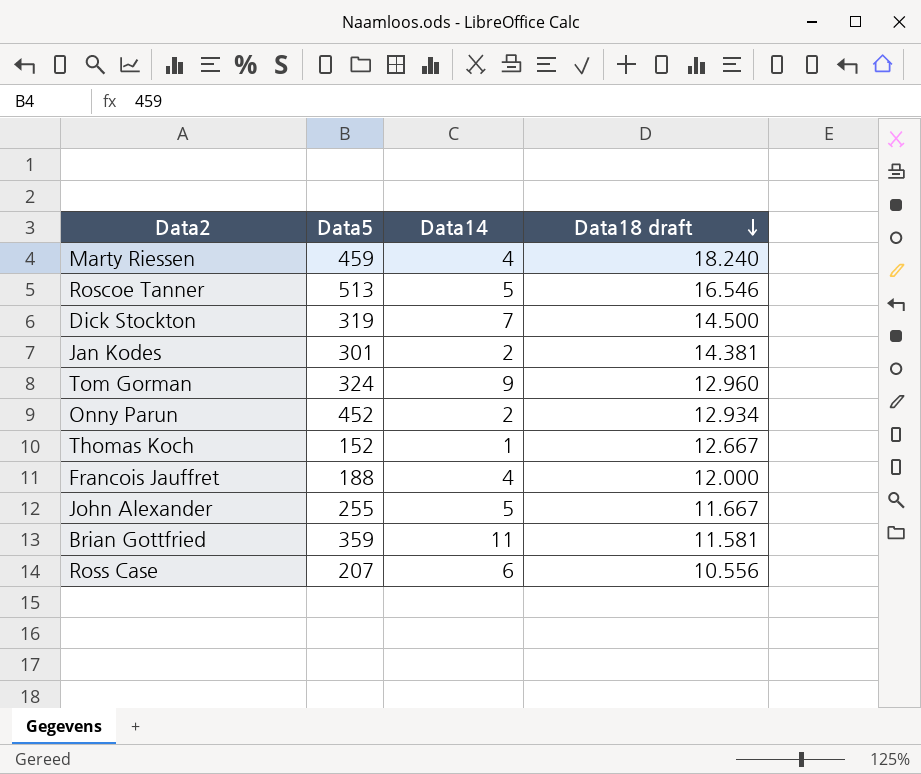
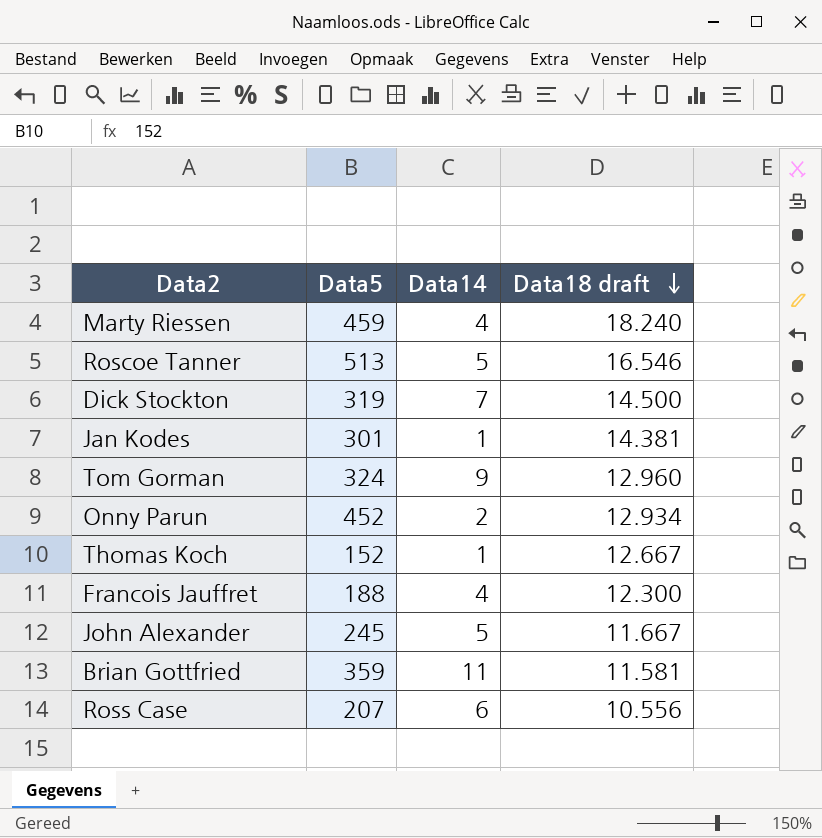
Jan Kodes | Data14: 2 -> 1
Francois Jauffret | Data18 draft: 12.000 -> 12.300
John Alexander | Data5: 255 -> 245

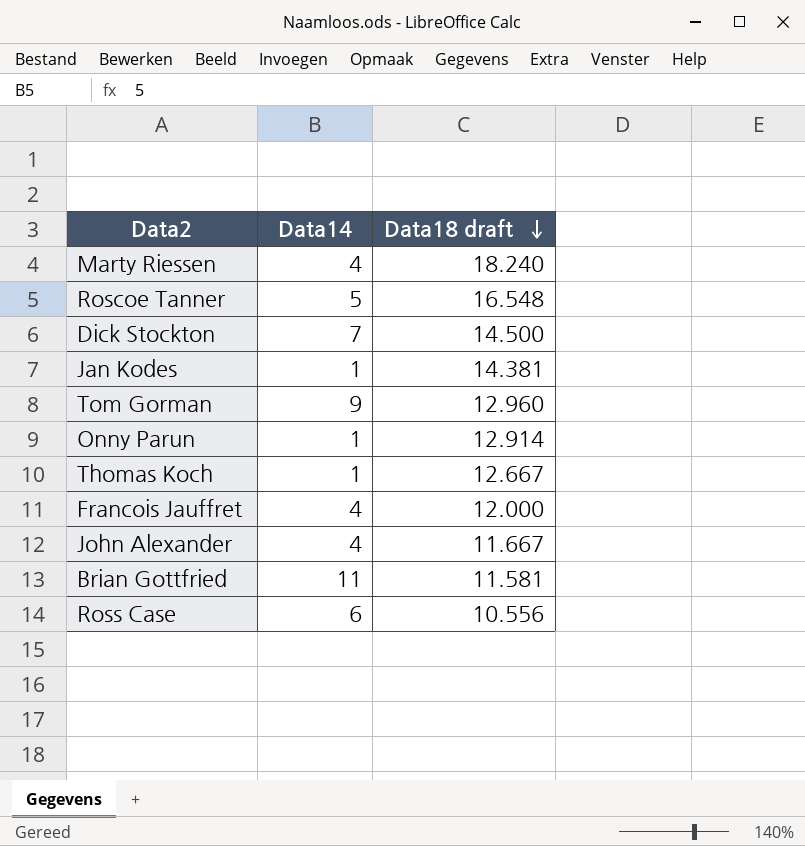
column Data5 | position: 2 -> none
Roscoe Tanner | Data18 draft: 16.546 -> 16.548
Onny Parun | Data14: 2 -> 1
Onny Parun | Data18 draft: 12.934 -> 12.914
Francois Jauffret | Data18 draft: 12.300 -> 12.000
John Alexander | Data14: 5 -> 4

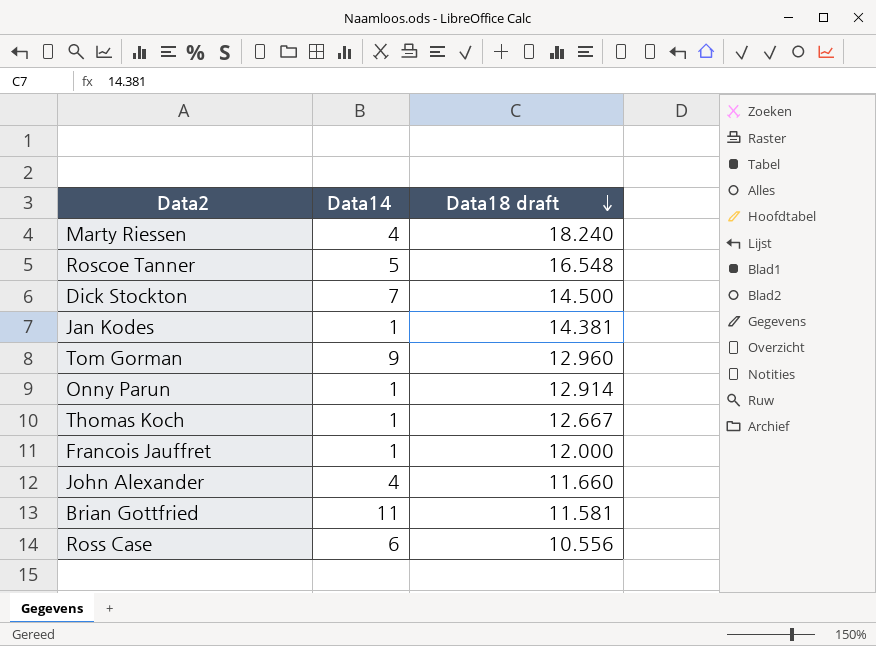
Francois Jauffret | Data14: 4 -> 1
John Alexander | Data18 draft: 11.667 -> 11.660

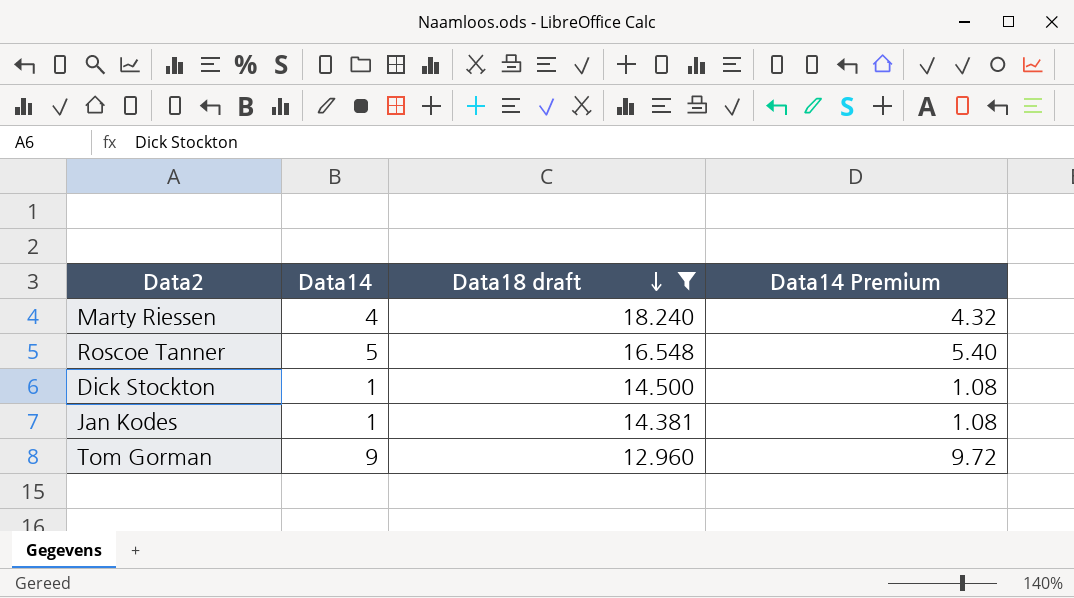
filter: none -> Data18 draft >= 12.960
column Data14 Premium | formula: none -> [Data14] * 1.08
Dick Stockton | Data14: 7 -> 1

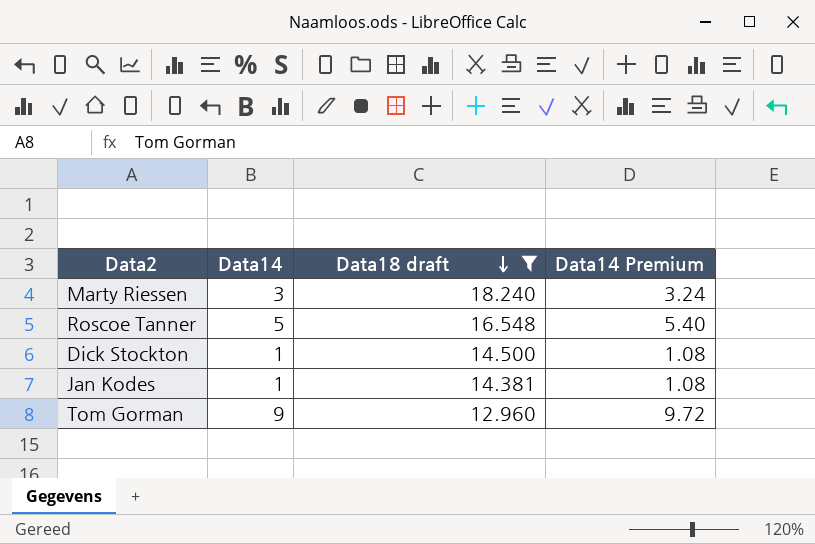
Marty Riessen | Data14: 4 -> 3
Marty Riessen | Data14 Premium: 4.32 -> 3.24

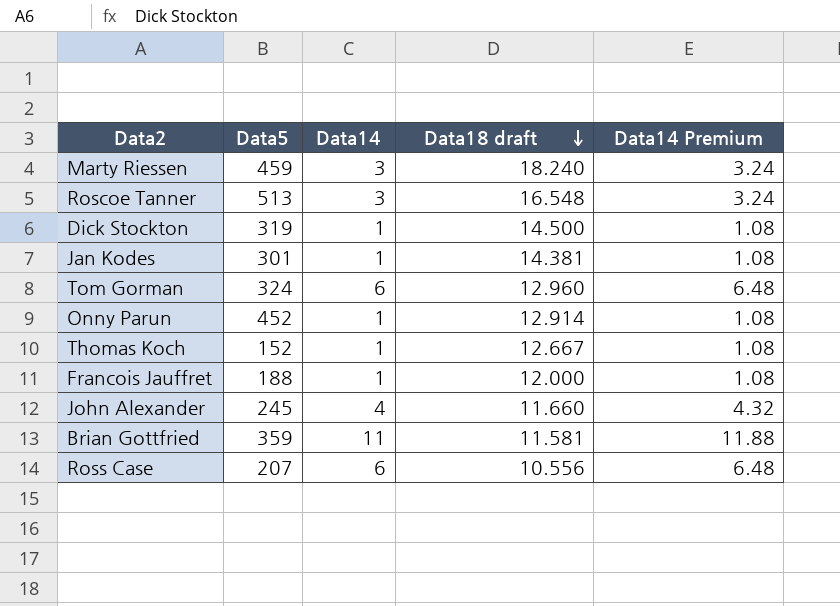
filter: Data18 draft >= 12.960 -> none
column Data5 | position: none -> 2
Roscoe Tanner | Data14: 5 -> 3
Roscoe Tanner | Data14 Premium: 5.40 -> 3.24
Tom Gorman | Data14: 9 -> 6
Tom Gorman | Data14 Premium: 9.72 -> 6.48

